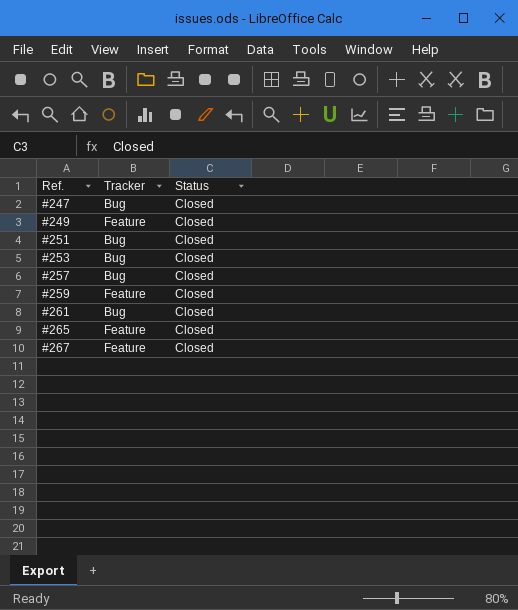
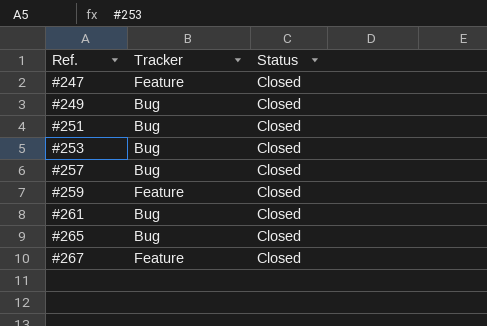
#247 | Tracker: Bug -> Feature
#249 | Tracker: Feature -> Bug
#265 | Tracker: Feature -> Bug

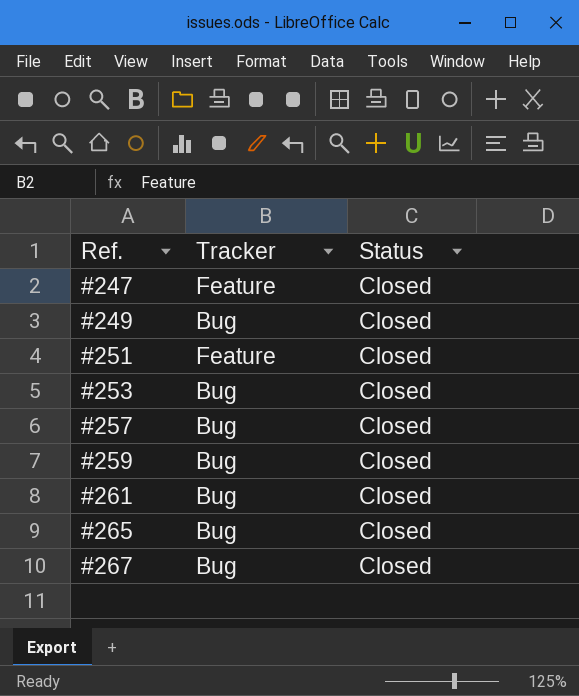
#251 | Tracker: Bug -> Feature
#259 | Tracker: Feature -> Bug
#267 | Tracker: Feature -> Bug

